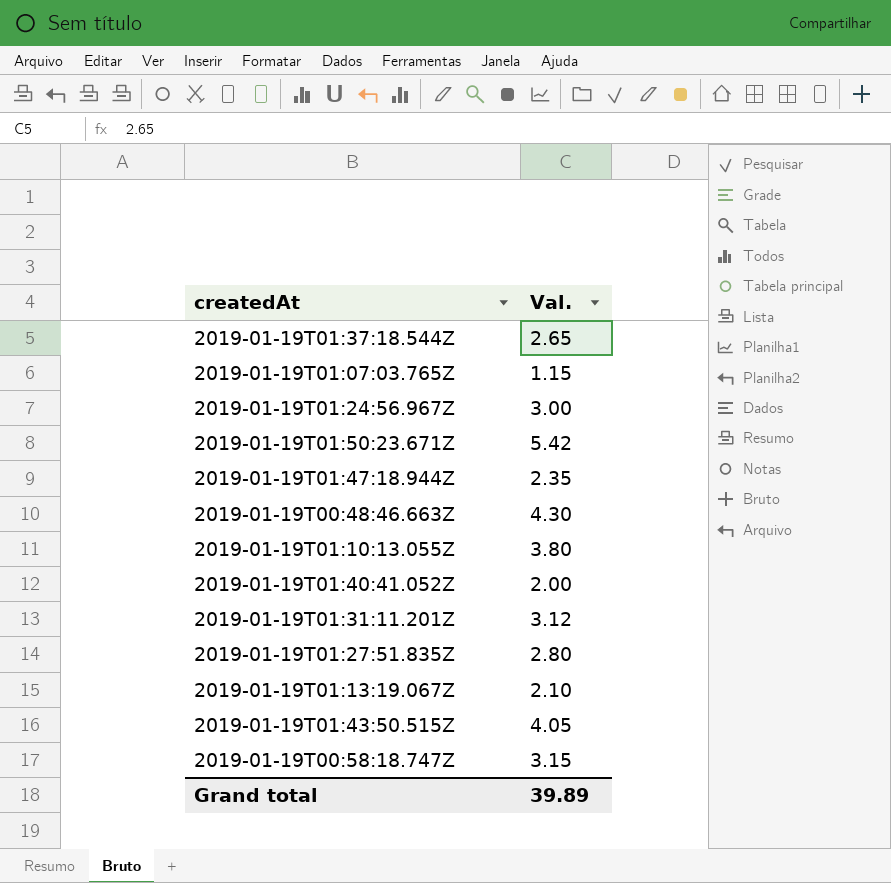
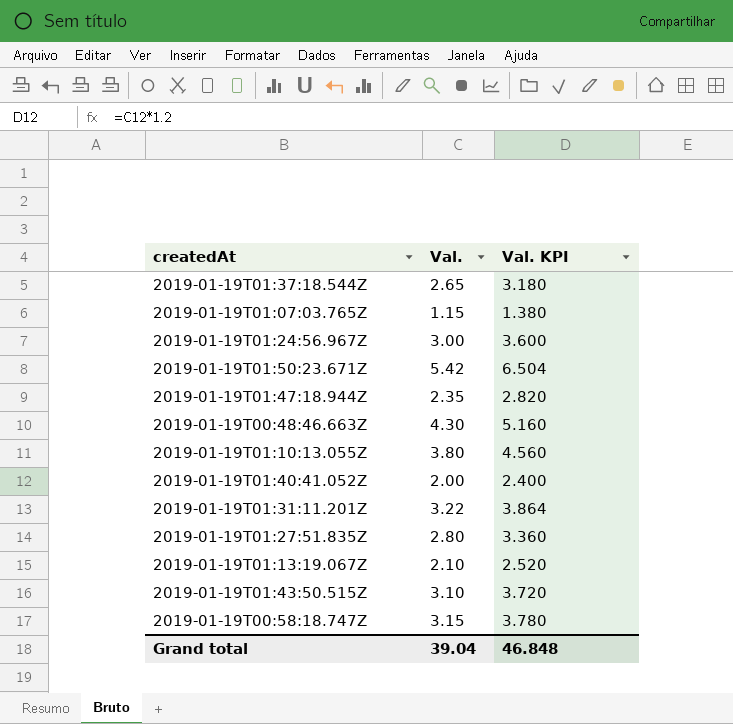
column Val. KPI | formula: none -> [Val.] * 1.2
2019-01-19T01:31:11.201Z | Val.: 3.12 -> 3.22
2019-01-19T01:43:50.515Z | Val.: 4.05 -> 3.10
Grand total | Val.: 39.89 -> 39.04

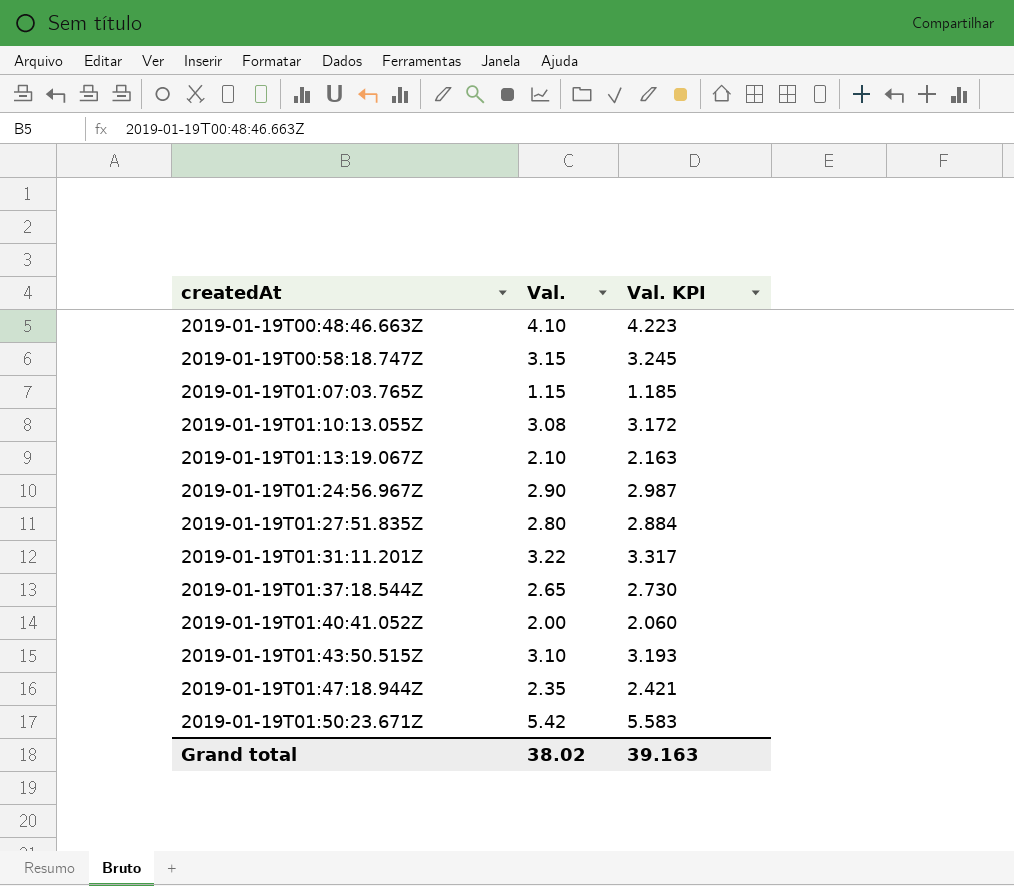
row order: none -> createdAt ascending
column Val. KPI | formula: [Val.] * 1.2 -> [Val.] * 1.03
2019-01-19T00:48:46.663Z | Val.: 4.30 -> 4.10
2019-01-19T01:10:13.055Z | Val.: 3.80 -> 3.08
2019-01-19T01:24:56.967Z | Val.: 3.00 -> 2.90
Grand total | Val.: 39.04 -> 38.02
Grand total | Val. KPI: 46.848 -> 39.163

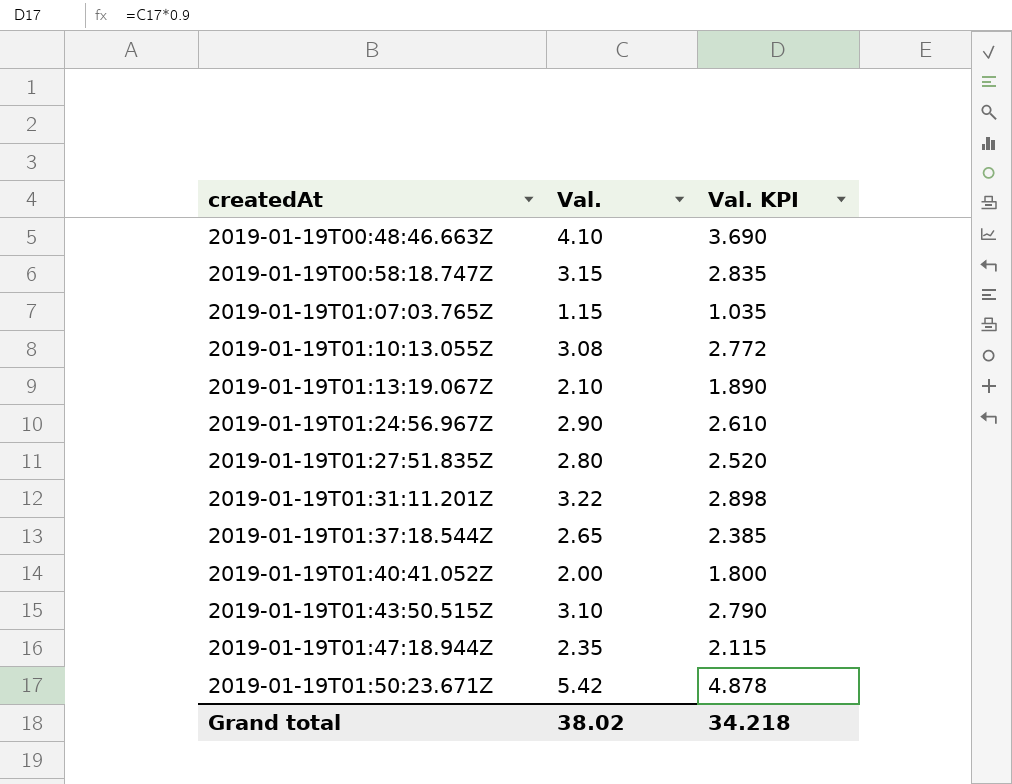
column Val. KPI | formula: [Val.] * 1.03 -> [Val.] * 0.9
Grand total | Val. KPI: 39.163 -> 34.218

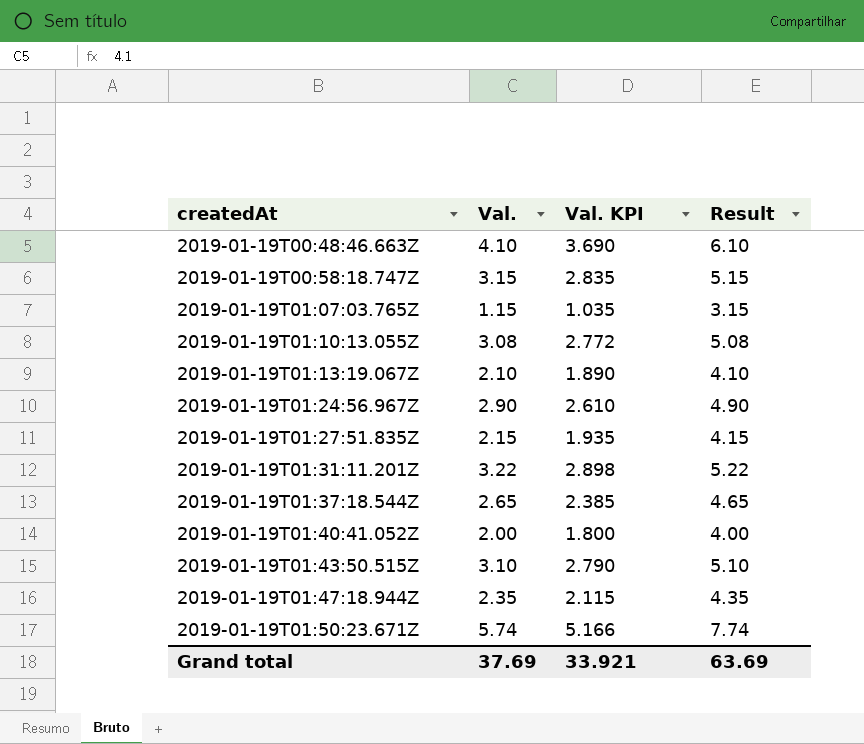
column Result | formula: none -> [Val.] + 2
2019-01-19T01:27:51.835Z | Val.: 2.80 -> 2.15
2019-01-19T01:27:51.835Z | Val. KPI: 2.520 -> 1.935
2019-01-19T01:50:23.671Z | Val.: 5.42 -> 5.74
2019-01-19T01:50:23.671Z | Val. KPI: 4.878 -> 5.166
Grand total | Val.: 38.02 -> 37.69
Grand total | Val. KPI: 34.218 -> 33.921

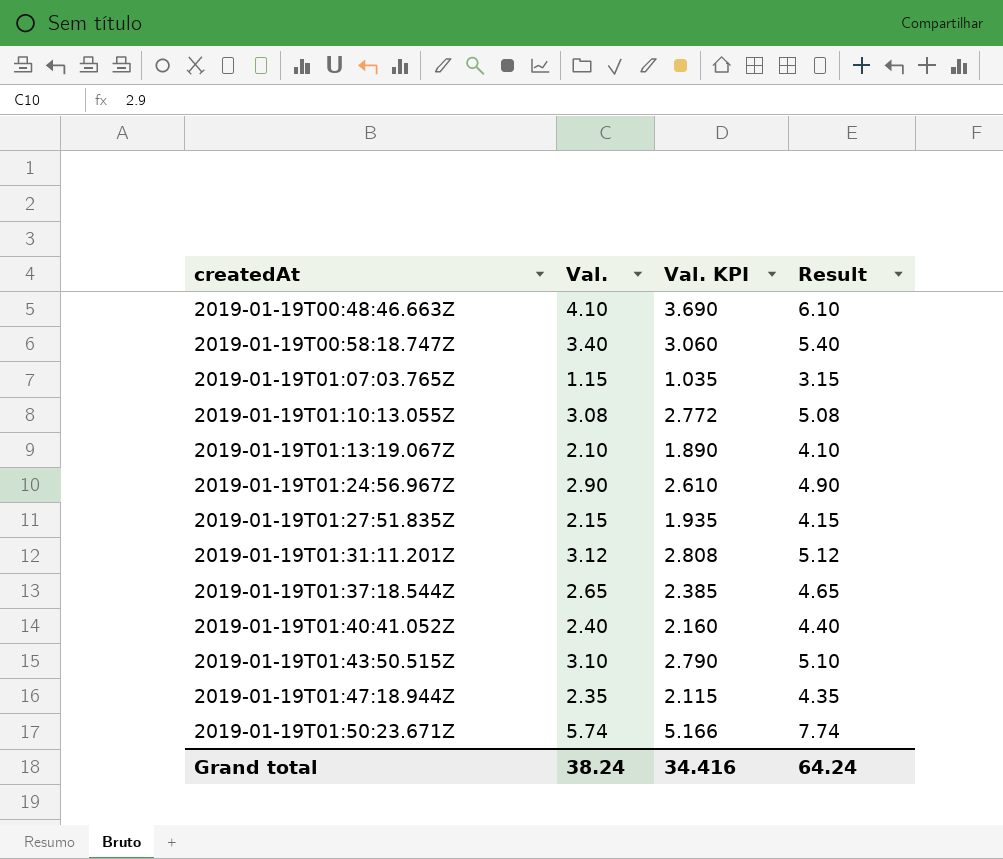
2019-01-19T00:58:18.747Z | Val.: 3.15 -> 3.40
2019-01-19T00:58:18.747Z | Val. KPI: 2.835 -> 3.060
2019-01-19T00:58:18.747Z | Result: 5.15 -> 5.40
2019-01-19T01:31:11.201Z | Val.: 3.22 -> 3.12
2019-01-19T01:31:11.201Z | Val. KPI: 2.898 -> 2.808
2019-01-19T01:31:11.201Z | Result: 5.22 -> 5.12
2019-01-19T01:40:41.052Z | Val.: 2.00 -> 2.40
2019-01-19T01:40:41.052Z | Val. KPI: 1.800 -> 2.160
2019-01-19T01:40:41.052Z | Result: 4.00 -> 4.40
Grand total | Val.: 37.69 -> 38.24
Grand total | Val. KPI: 33.921 -> 34.416
Grand total | Result: 63.69 -> 64.24

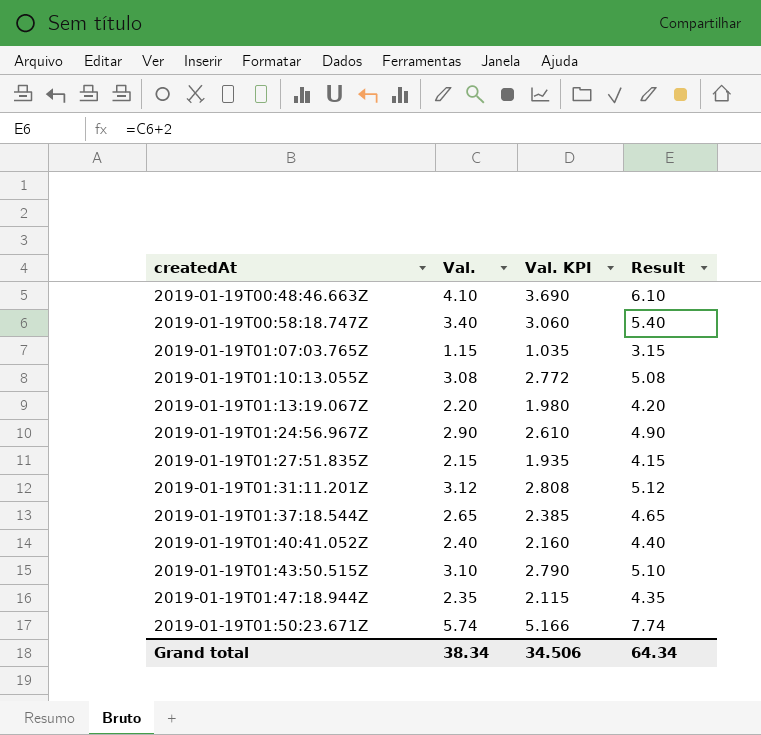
2019-01-19T01:13:19.067Z | Val.: 2.10 -> 2.20
2019-01-19T01:13:19.067Z | Val. KPI: 1.890 -> 1.980
2019-01-19T01:13:19.067Z | Result: 4.10 -> 4.20
Grand total | Val.: 38.24 -> 38.34
Grand total | Val. KPI: 34.416 -> 34.506
Grand total | Result: 64.24 -> 64.34

